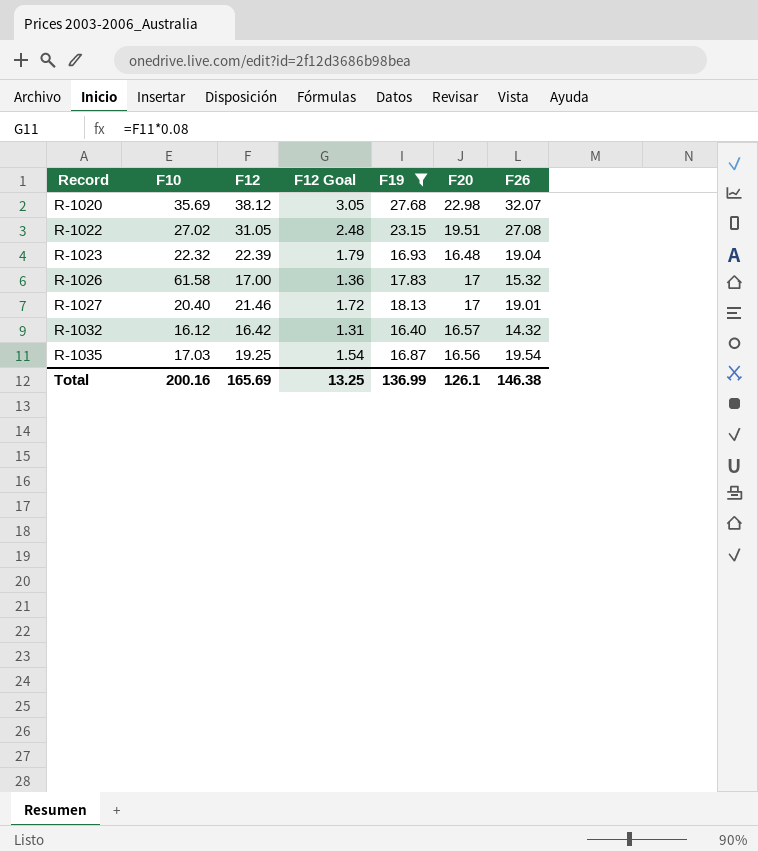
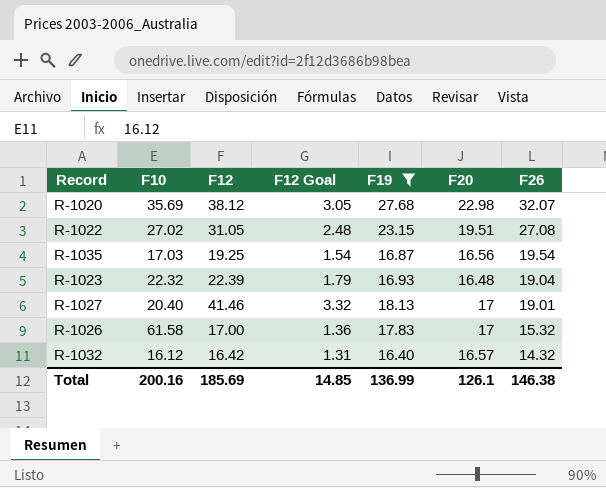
row order: Record ascending -> F26 descending
R-1027 | F12: 21.46 -> 41.46
R-1027 | F12 Goal: 1.72 -> 3.32
Total | F12: 165.69 -> 185.69
Total | F12 Goal: 13.25 -> 14.85

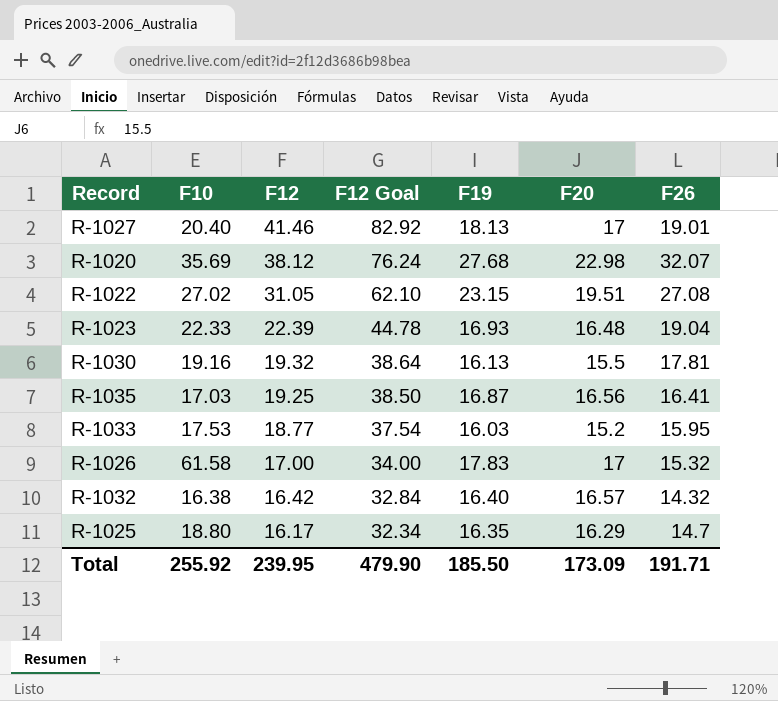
filter: F19 >= 16.40 -> none
row order: F26 descending -> F12 descending
column F12 Goal | formula: [F12] * 0.08 -> [F12] * 2
R-1023 | F10: 22.32 -> 22.33
R-1035 | F26: 19.54 -> 16.41
R-1032 | F10: 16.12 -> 16.38
Total | F10: 200.16 -> 255.92
Total | F12: 185.69 -> 239.95
Total | F12 Goal: 14.85 -> 479.90
Total | F19: 136.99 -> 185.50
Total | F20: 126.1 -> 173.09
Total | F26: 146.38 -> 191.71

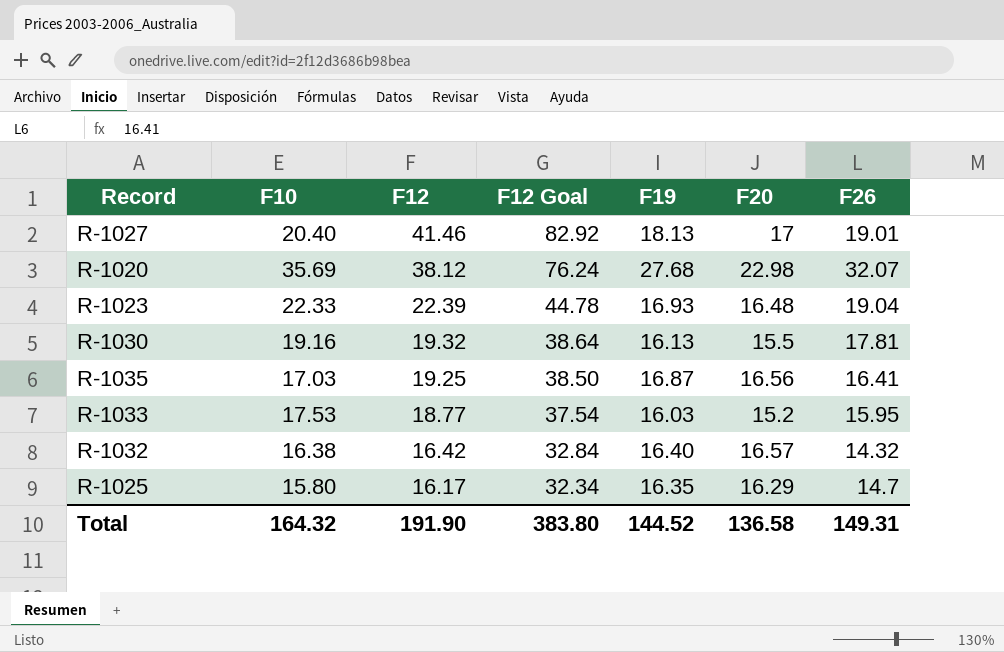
row R-1022: 27.02 | 31.05 | 62.10 | 23.15 | 19.51 | 27.08 -> none
row R-1026: 61.58 | 17.00 | 34.00 | 17.83 | 17 | 15.32 -> none
R-1025 | F10: 18.80 -> 15.80
Total | F10: 255.92 -> 164.32
Total | F12: 239.95 -> 191.90
Total | F12 Goal: 479.90 -> 383.80
Total | F19: 185.50 -> 144.52
Total | F20: 173.09 -> 136.58
Total | F26: 191.71 -> 149.31

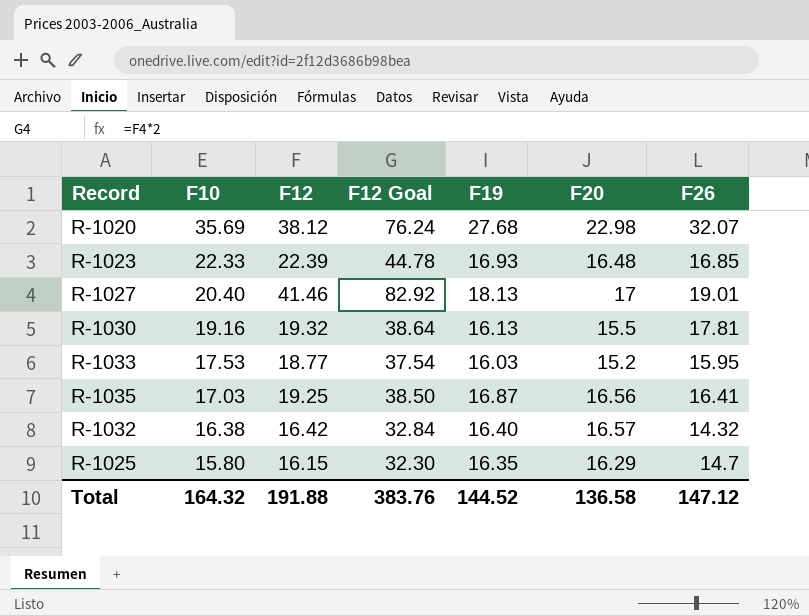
row order: F12 descending -> F10 descending
R-1023 | F26: 19.04 -> 16.85
R-1025 | F12: 16.17 -> 16.15
R-1025 | F12 Goal: 32.34 -> 32.30
Total | F12: 191.90 -> 191.88
Total | F12 Goal: 383.80 -> 383.76
Total | F26: 149.31 -> 147.12

